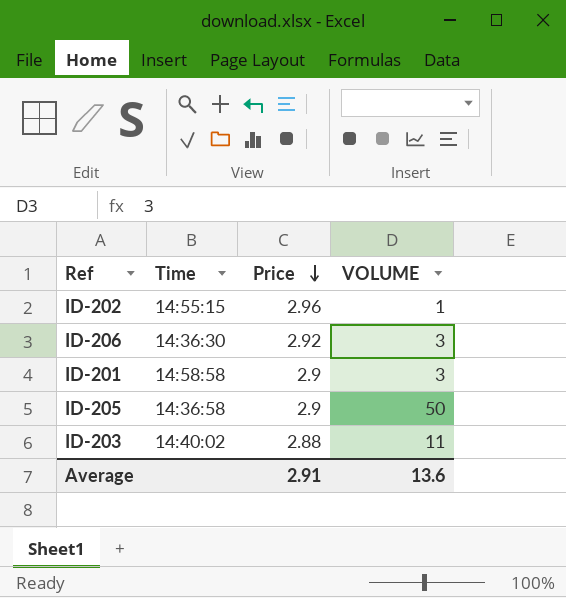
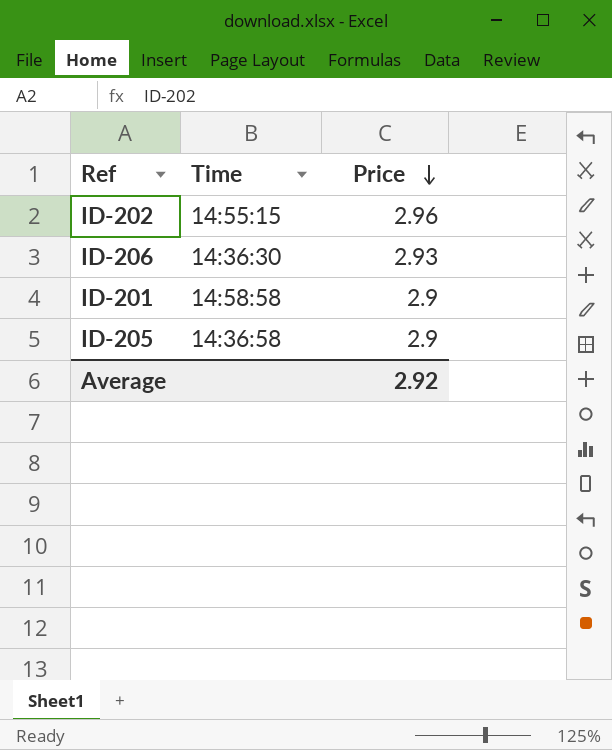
column VOLUME | position: 4 -> none
row ID-203: 14:40:02 | 2.88 | 11 -> none
ID-206 | Price: 2.92 -> 2.93
Average | Price: 2.91 -> 2.92

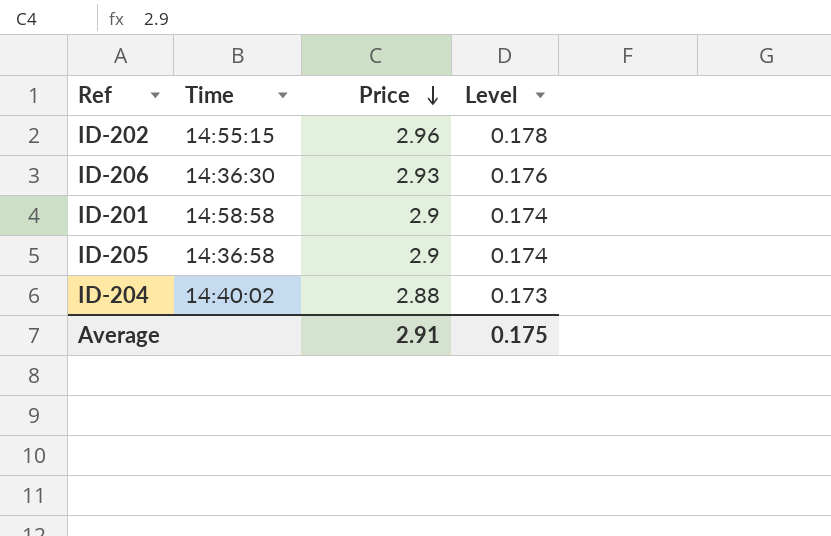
column Level | formula: none -> [Price] * 0.06
row ID-204: none -> 14:40:02 | 2.88 | 0.173
Average | Price: 2.92 -> 2.91

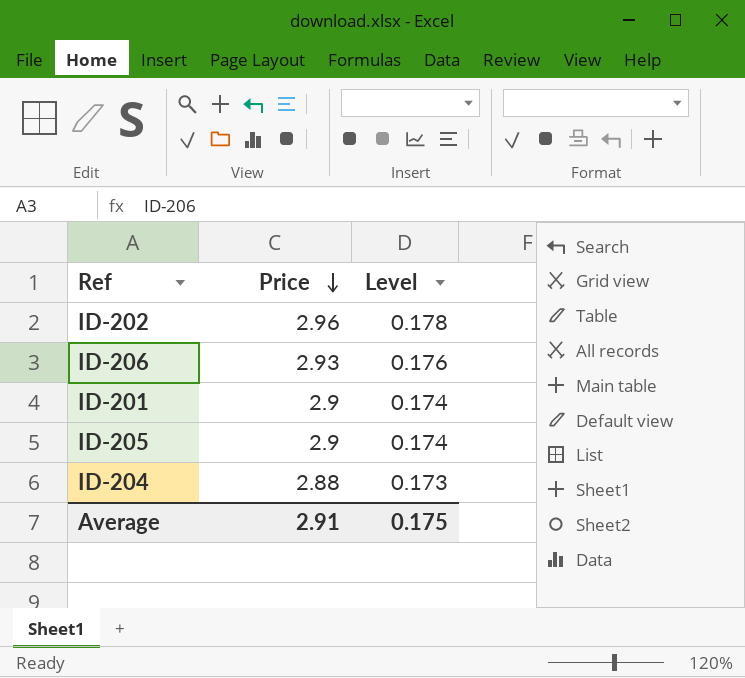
column Time | position: 2 -> none

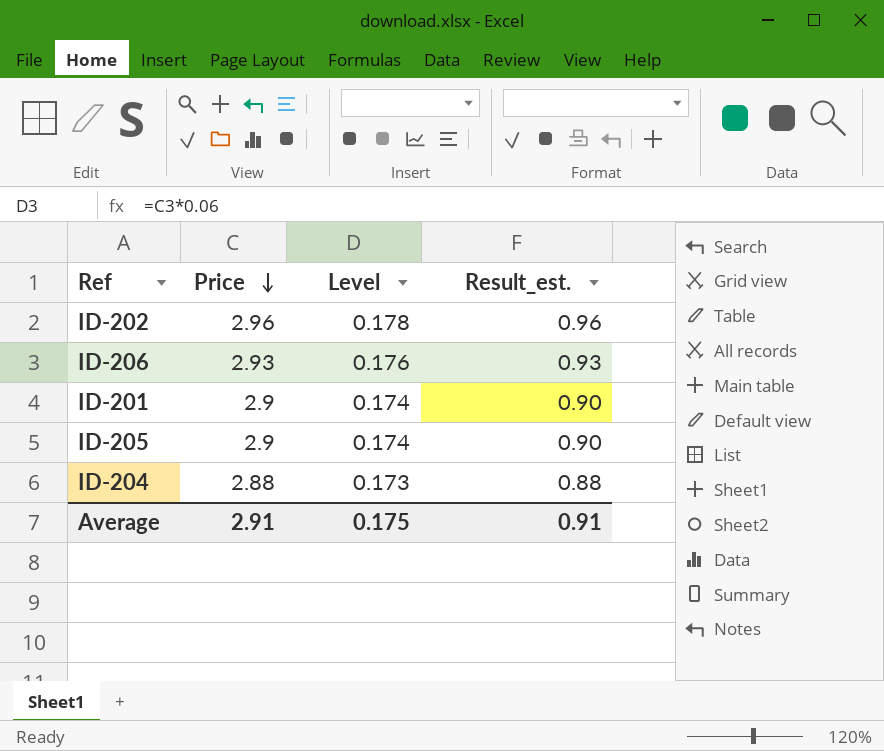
column Result_est. | formula: none -> [Price] - 2

